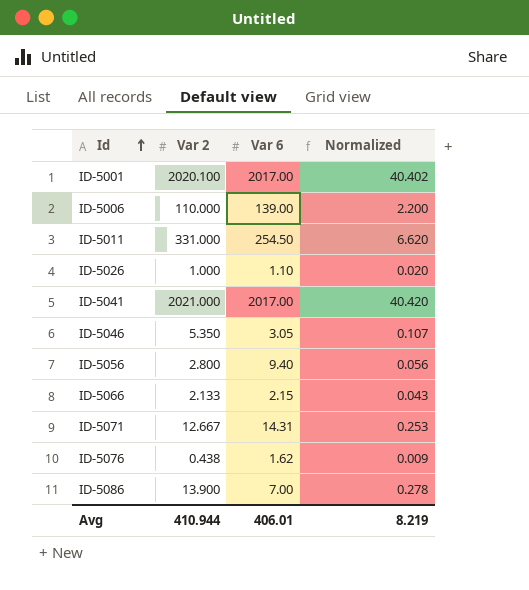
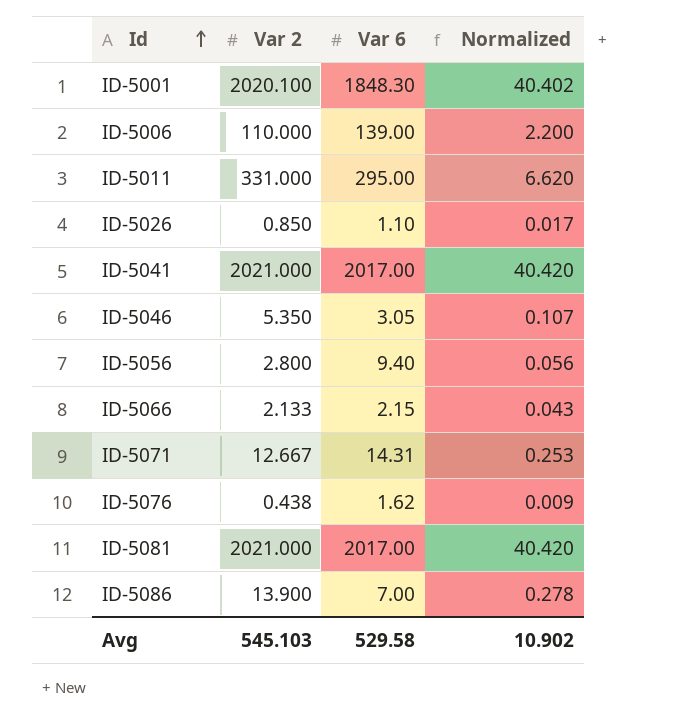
ID-5001 | Var 6: 2017.00 -> 1848.30
ID-5011 | Var 6: 254.50 -> 295.00
ID-5026 | Var 2: 1.000 -> 0.850
ID-5026 | Normalized: 0.020 -> 0.017
row ID-5081: none -> 2021.000 | 2017.00 | 40.420
Avg | Var 2: 410.944 -> 545.103
Avg | Var 6: 406.01 -> 529.58
Avg | Normalized: 8.219 -> 10.902

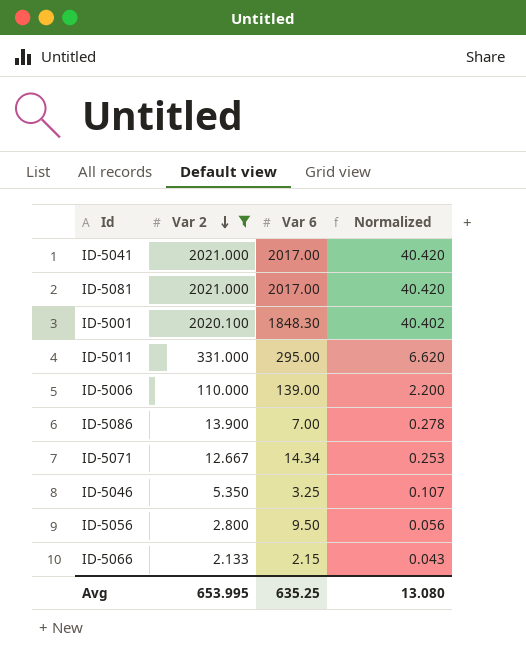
filter: none -> Var 2 >= 2.133
row order: Id ascending -> Var 2 descending
ID-5071 | Var 6: 14.31 -> 14.34
ID-5046 | Var 6: 3.05 -> 3.25
ID-5056 | Var 6: 9.40 -> 9.50
Avg | Var 2: 545.103 -> 653.995
Avg | Var 6: 529.58 -> 635.25
Avg | Normalized: 10.902 -> 13.080

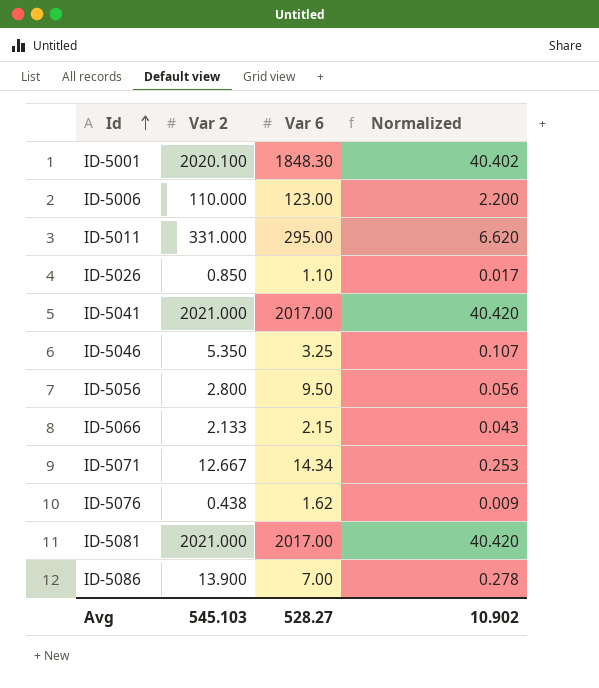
filter: Var 2 >= 2.133 -> none
row order: Var 2 descending -> Id ascending
ID-5006 | Var 6: 139.00 -> 123.00
Avg | Var 2: 653.995 -> 545.103
Avg | Var 6: 635.25 -> 528.27
Avg | Normalized: 13.080 -> 10.902

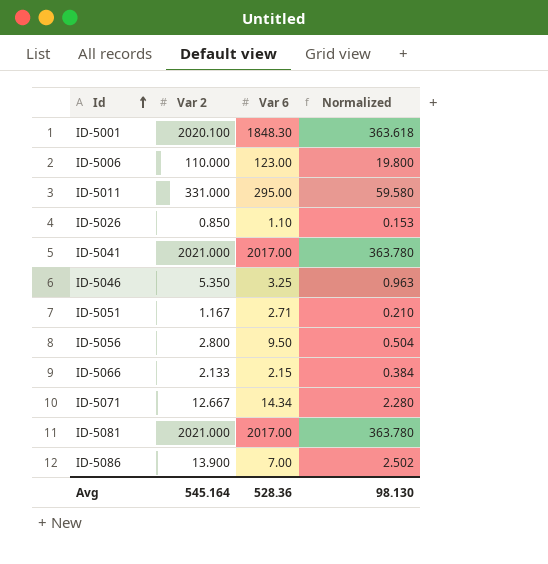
column Normalized | formula: [Var 2] * 0.02 -> [Var 2] * 0.18
row ID-5076: 0.438 | 1.62 | 0.009 -> none
row ID-5051: none -> 1.167 | 2.71 | 0.210
Avg | Var 2: 545.103 -> 545.164
Avg | Var 6: 528.27 -> 528.36
Avg | Normalized: 10.902 -> 98.130

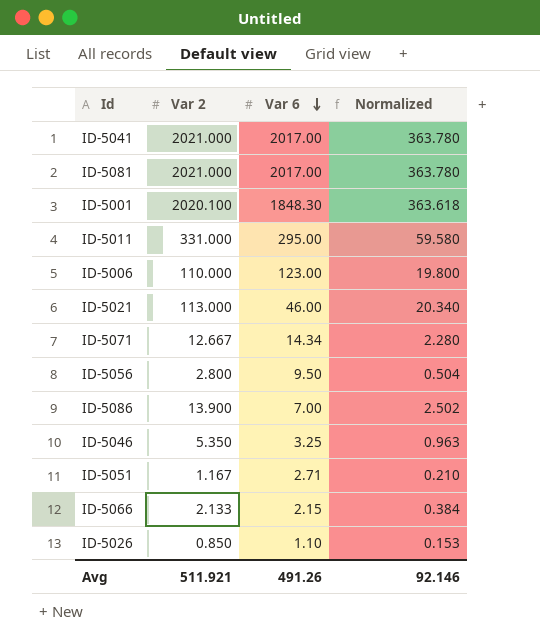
row order: Id ascending -> Var 6 descending
row ID-5021: none -> 113.000 | 46.00 | 20.340
Avg | Var 2: 545.164 -> 511.921
Avg | Var 6: 528.36 -> 491.26
Avg | Normalized: 98.130 -> 92.146

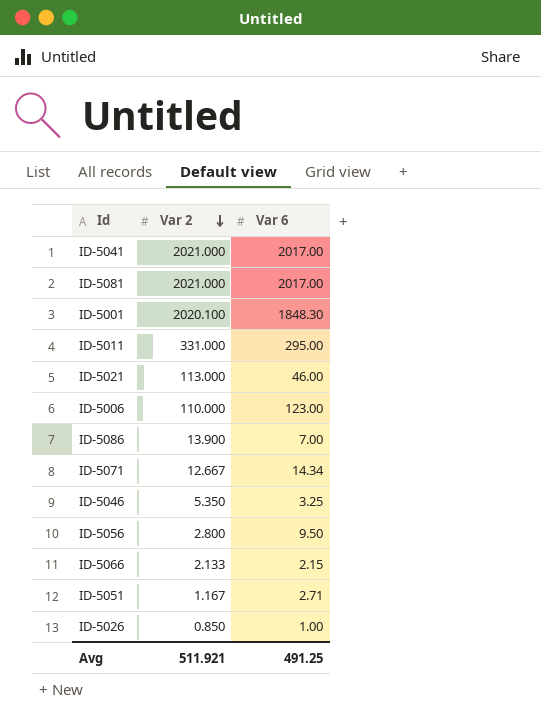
row order: Var 6 descending -> Var 2 descending
column Normalized | formula: [Var 2] * 0.18 -> none
ID-5026 | Var 6: 1.10 -> 1.00
Avg | Var 6: 491.26 -> 491.25

